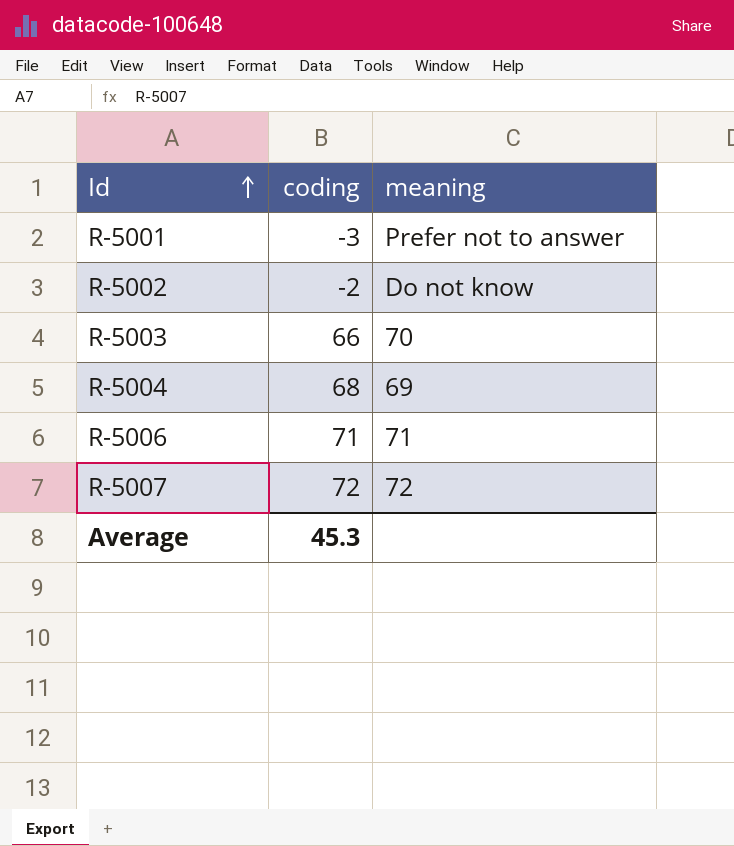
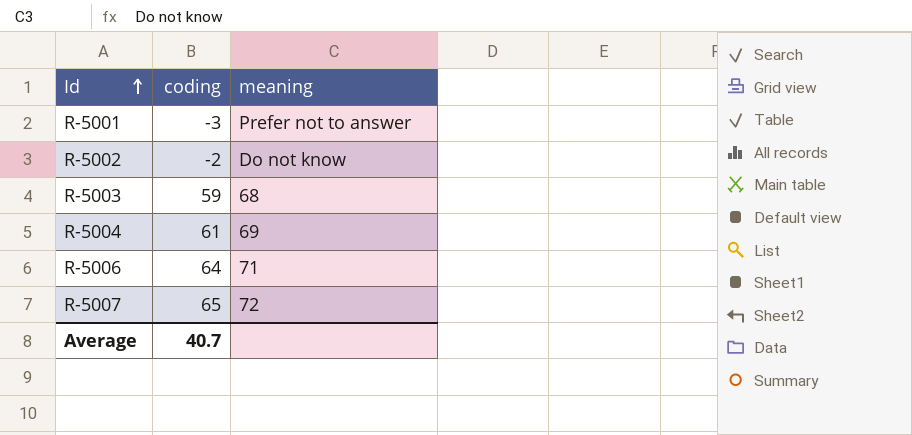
R-5003 | coding: 66 -> 59
R-5003 | meaning: 70 -> 68
R-5004 | coding: 68 -> 61
R-5006 | coding: 71 -> 64
R-5007 | coding: 72 -> 65
Average | coding: 45.3 -> 40.7

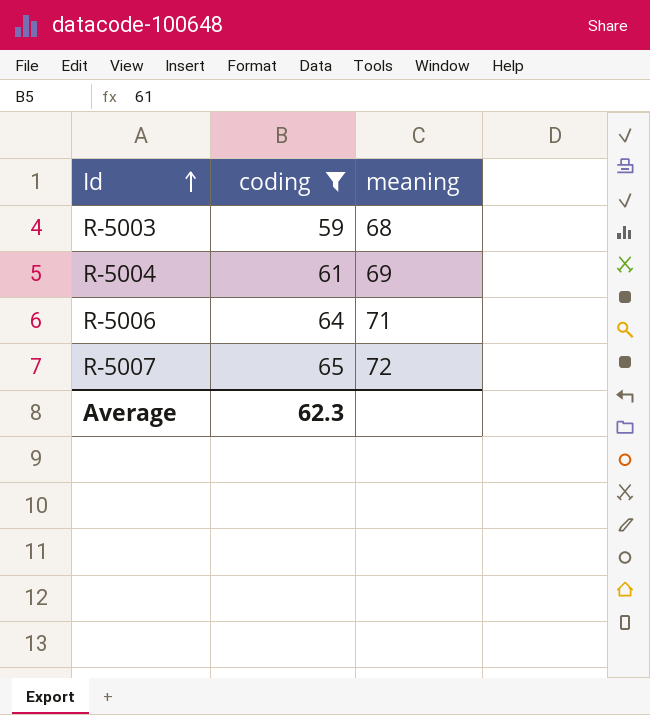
filter: none -> coding >= 59
Average | coding: 40.7 -> 62.3

